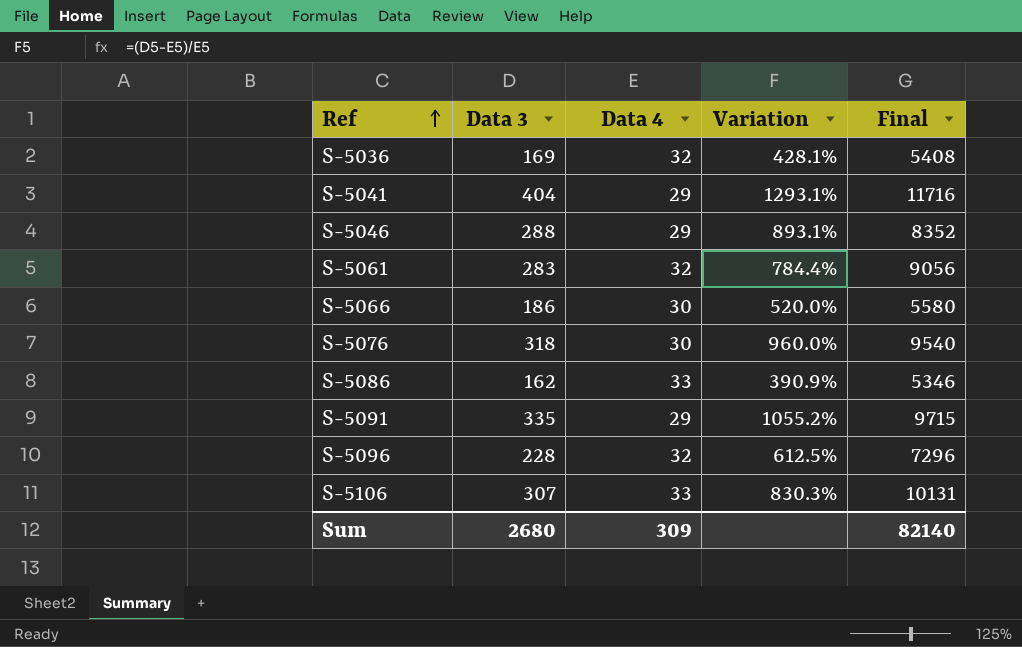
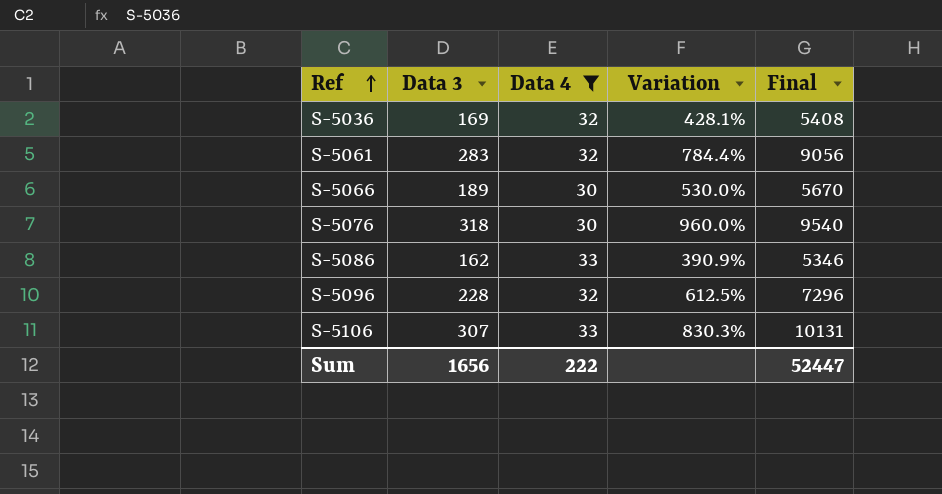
filter: none -> Data 4 != 29
S-5066 | Data 3: 186 -> 189
S-5066 | Variation: 520.0% -> 530.0%
S-5066 | Final: 5580 -> 5670
Sum | Data 3: 2680 -> 1656
Sum | Data 4: 309 -> 222
Sum | Final: 82140 -> 52447

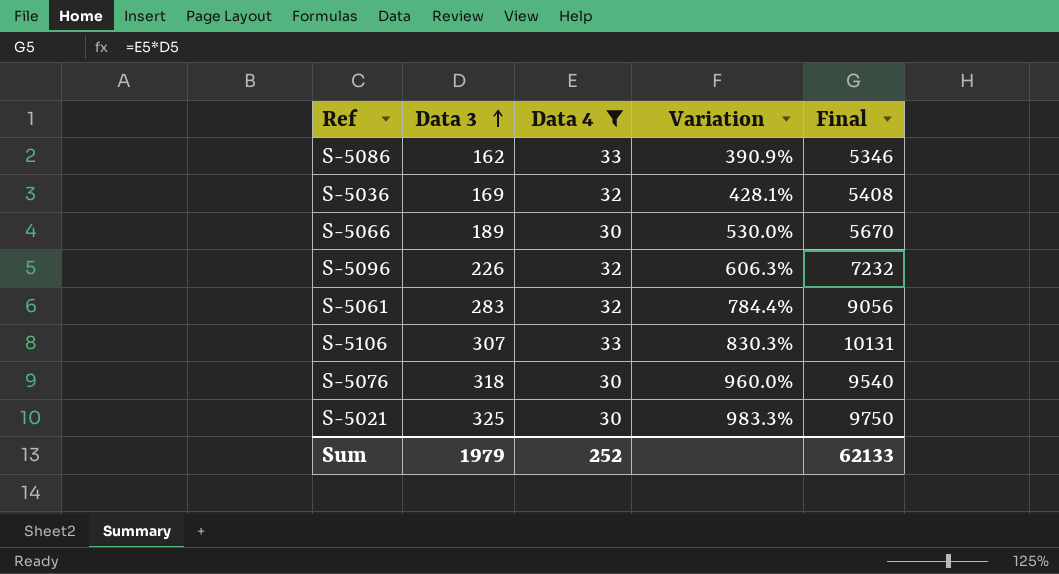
row order: Ref ascending -> Data 3 ascending
S-5096 | Data 3: 228 -> 226
S-5096 | Variation: 612.5% -> 606.3%
S-5096 | Final: 7296 -> 7232
row S-5021: none -> 325 | 30 | 983.3% | 9750
Sum | Data 3: 1656 -> 1979
Sum | Data 4: 222 -> 252
Sum | Final: 52447 -> 62133

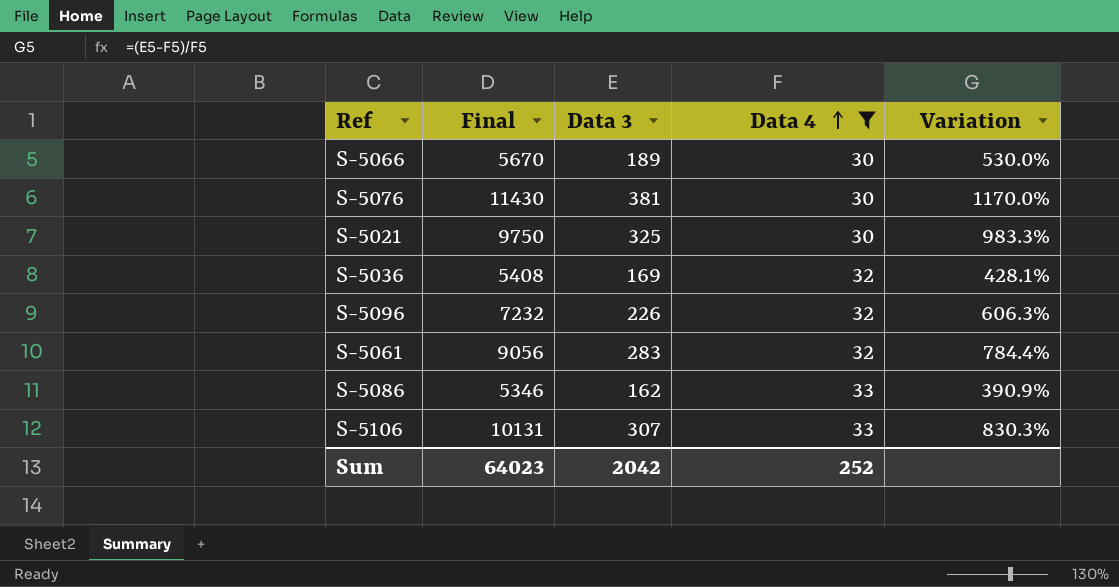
row order: Data 3 ascending -> Data 4 ascending
column Final | position: 5 -> 2
S-5076 | Final: 9540 -> 11430
S-5076 | Data 3: 318 -> 381
S-5076 | Variation: 960.0% -> 1170.0%
Sum | Final: 62133 -> 64023
Sum | Data 3: 1979 -> 2042

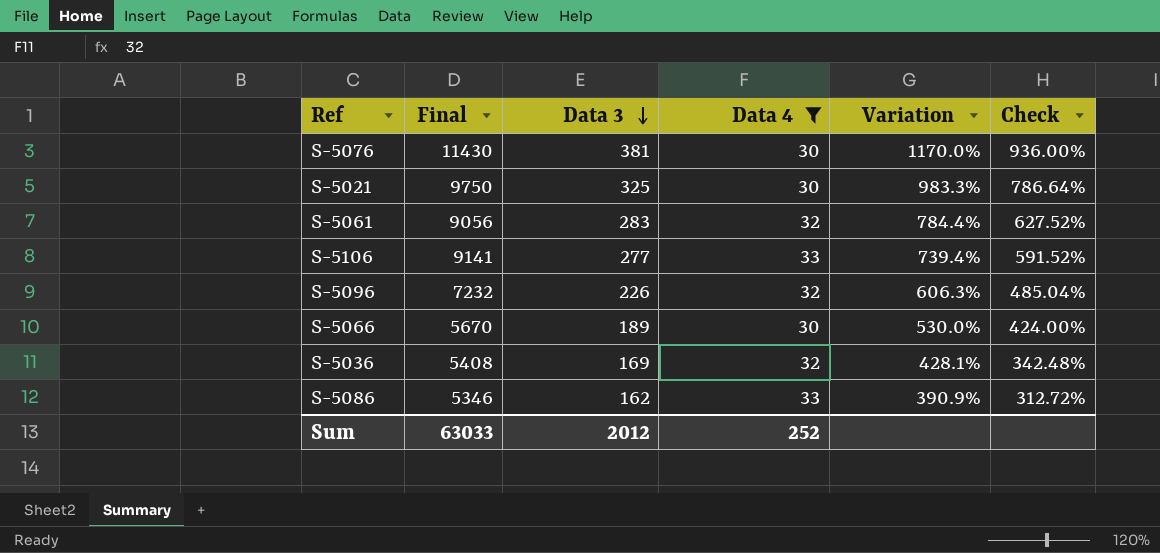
row order: Data 4 ascending -> Data 3 descending
column Check | formula: none -> [Variation] * 0.8
S-5106 | Final: 10131 -> 9141
S-5106 | Data 3: 307 -> 277
S-5106 | Variation: 830.3% -> 739.4%
Sum | Final: 64023 -> 63033
Sum | Data 3: 2042 -> 2012

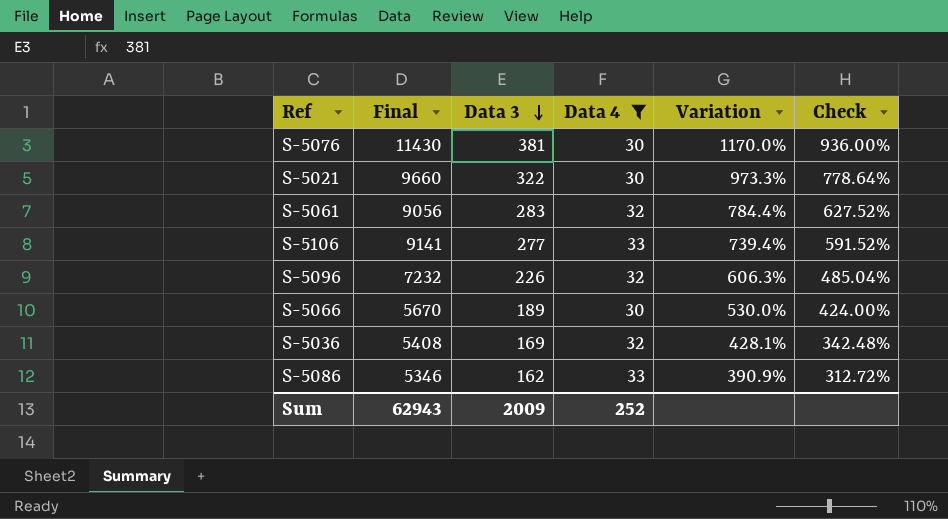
S-5021 | Final: 9750 -> 9660
S-5021 | Data 3: 325 -> 322
S-5021 | Variation: 983.3% -> 973.3%
S-5021 | Check: 786.64% -> 778.64%
Sum | Final: 63033 -> 62943
Sum | Data 3: 2012 -> 2009

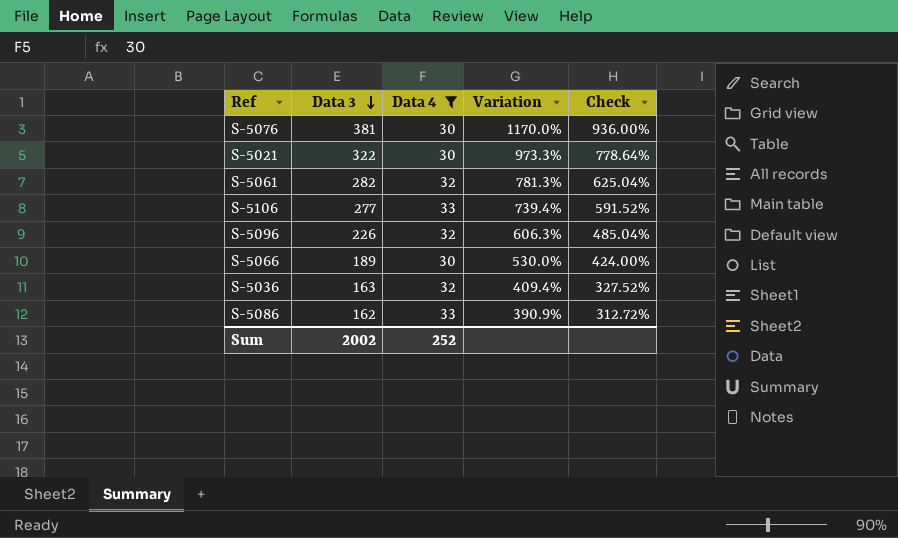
column Final | formula: [Data 3] * [Data 4] -> none
S-5061 | Data 3: 283 -> 282
S-5061 | Variation: 784.4% -> 781.3%
S-5061 | Check: 627.52% -> 625.04%
S-5036 | Data 3: 169 -> 163
S-5036 | Variation: 428.1% -> 409.4%
S-5036 | Check: 342.48% -> 327.52%
Sum | Data 3: 2009 -> 2002

